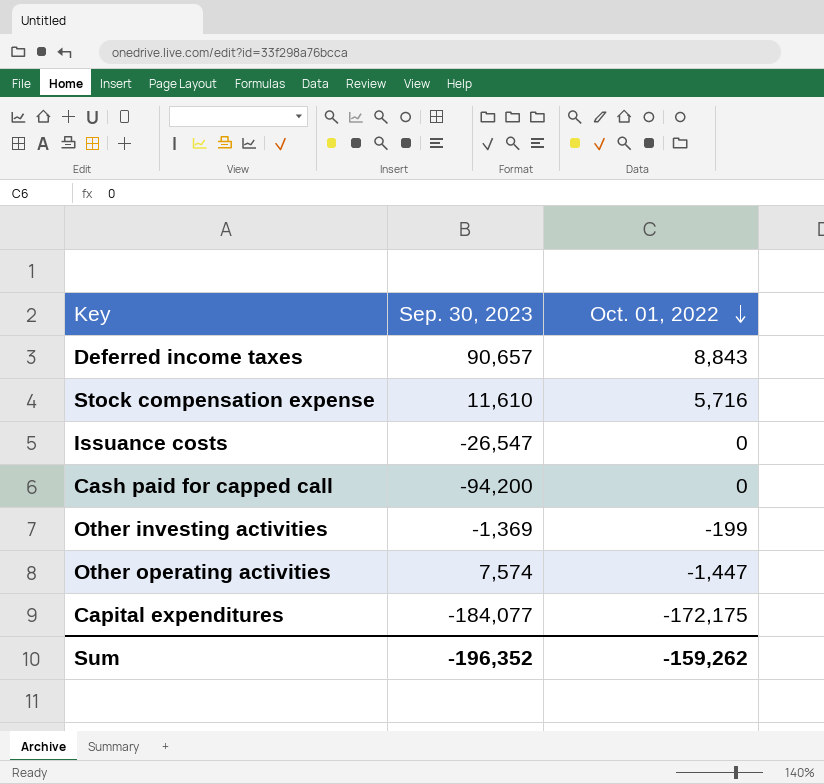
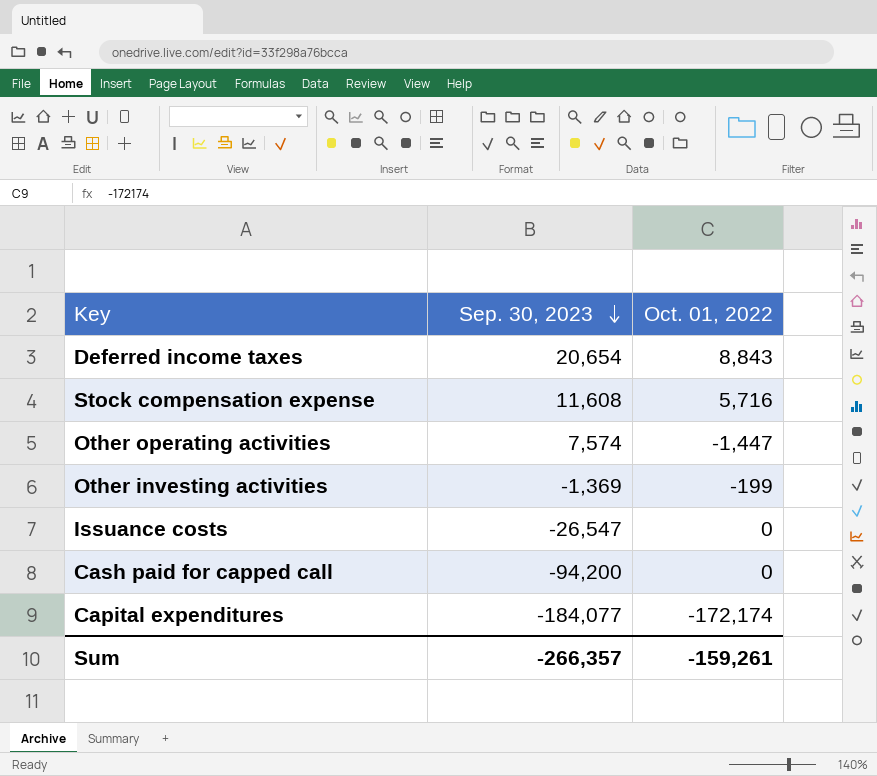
row order: Oct. 01, 2022 descending -> Sep. 30, 2023 descending
Deferred income taxes | Sep. 30, 2023: 90,657 -> 20,654
Stock compensation expense | Sep. 30, 2023: 11,610 -> 11,608
Capital expenditures | Oct. 01, 2022: -172,175 -> -172,174
Sum | Sep. 30, 2023: -196,352 -> -266,357
Sum | Oct. 01, 2022: -159,262 -> -159,261

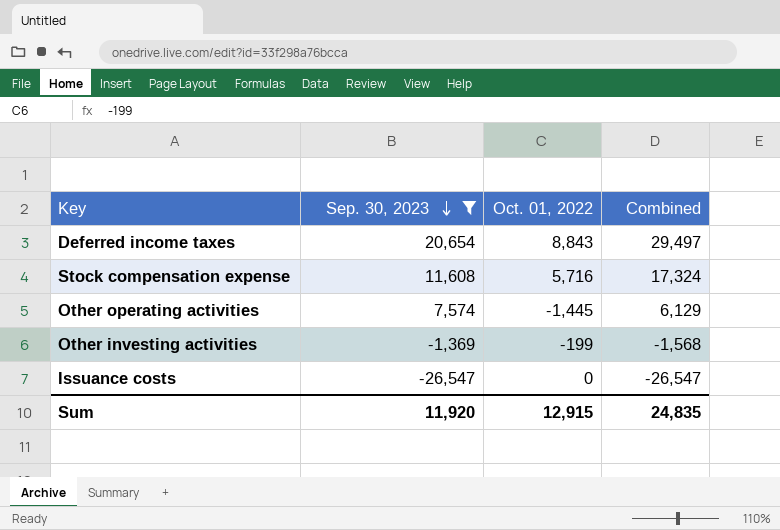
filter: none -> Sep. 30, 2023 >= -26,547
column Combined | formula: none -> [Sep. 30, 2023] + [Oct. 01, 2022]
Other operating activities | Oct. 01, 2022: -1,447 -> -1,445
Sum | Sep. 30, 2023: -266,357 -> 11,920
Sum | Oct. 01, 2022: -159,261 -> 12,915

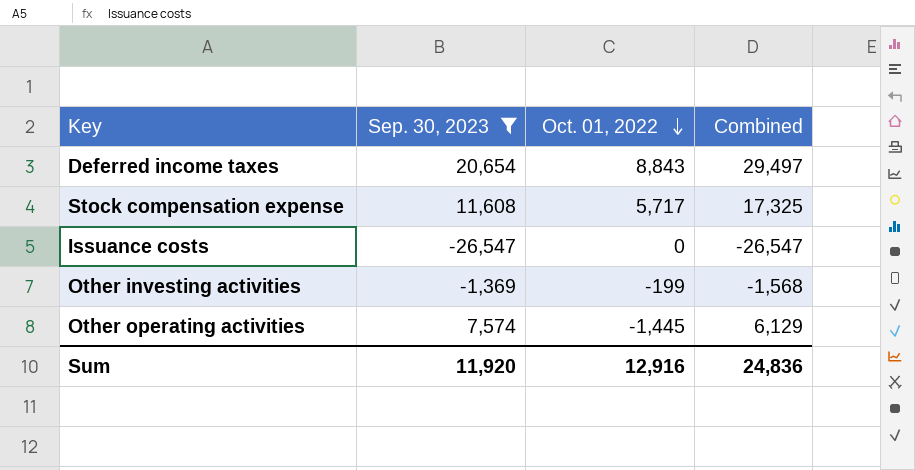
row order: Sep. 30, 2023 descending -> Oct. 01, 2022 descending
Stock compensation expense | Oct. 01, 2022: 5,716 -> 5,717
Stock compensation expense | Combined: 17,324 -> 17,325
Sum | Oct. 01, 2022: 12,915 -> 12,916
Sum | Combined: 24,835 -> 24,836

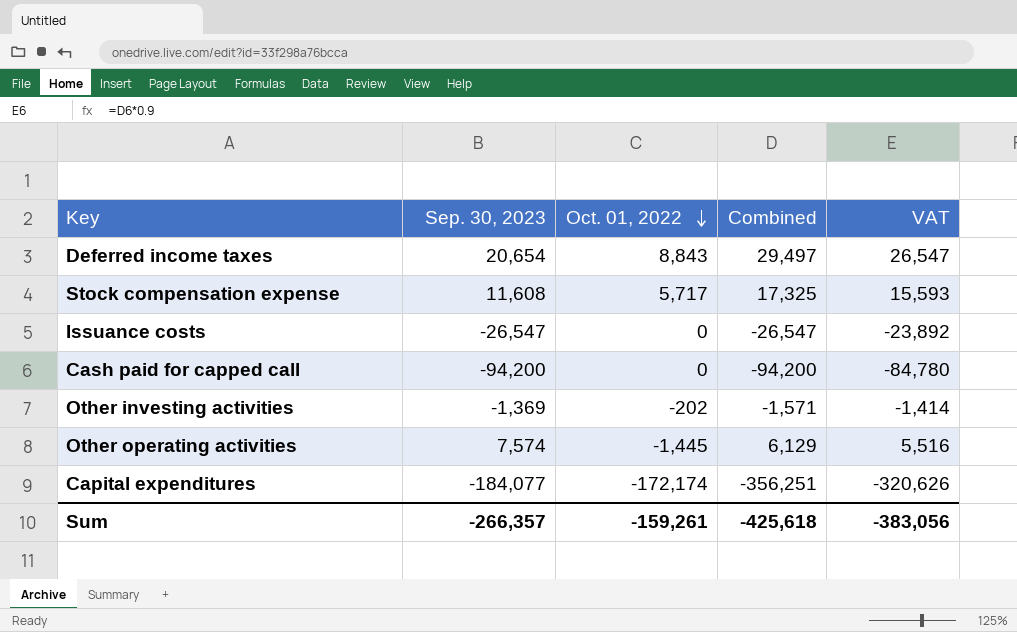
filter: Sep. 30, 2023 >= -26,547 -> none
column VAT | formula: none -> [Combined] * 0.9
Other investing activities | Oct. 01, 2022: -199 -> -202
Other investing activities | Combined: -1,568 -> -1,571
Sum | Sep. 30, 2023: 11,920 -> -266,357
Sum | Oct. 01, 2022: 12,916 -> -159,261
Sum | Combined: 24,836 -> -425,618

